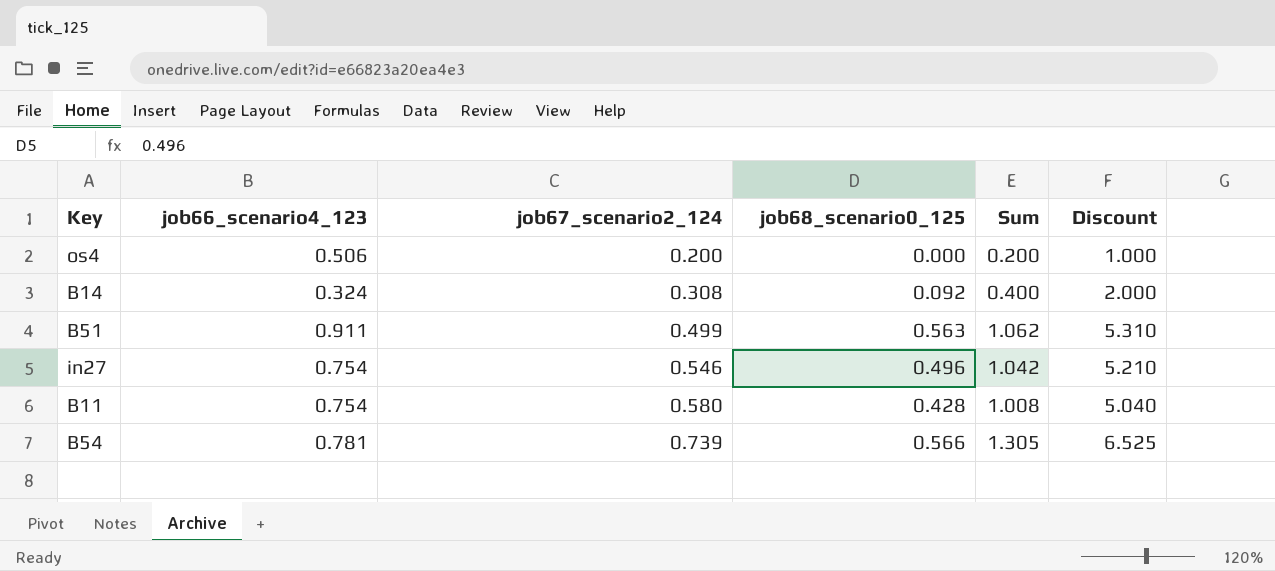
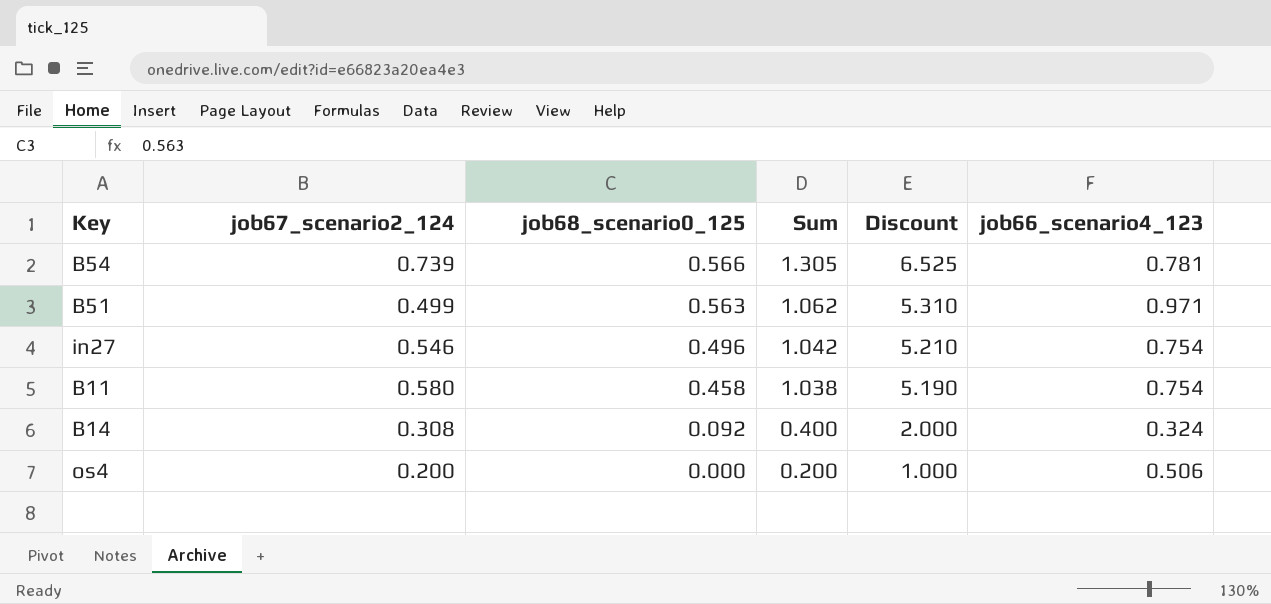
row order: job67_scenario2_124 ascending -> job68_scenario0_125 descending
column job66_scenario4_123 | position: 2 -> 6
B51 | job66_scenario4_123: 0.911 -> 0.971
B11 | job68_scenario0_125: 0.428 -> 0.458
B11 | Sum: 1.008 -> 1.038
B11 | Discount: 5.040 -> 5.190

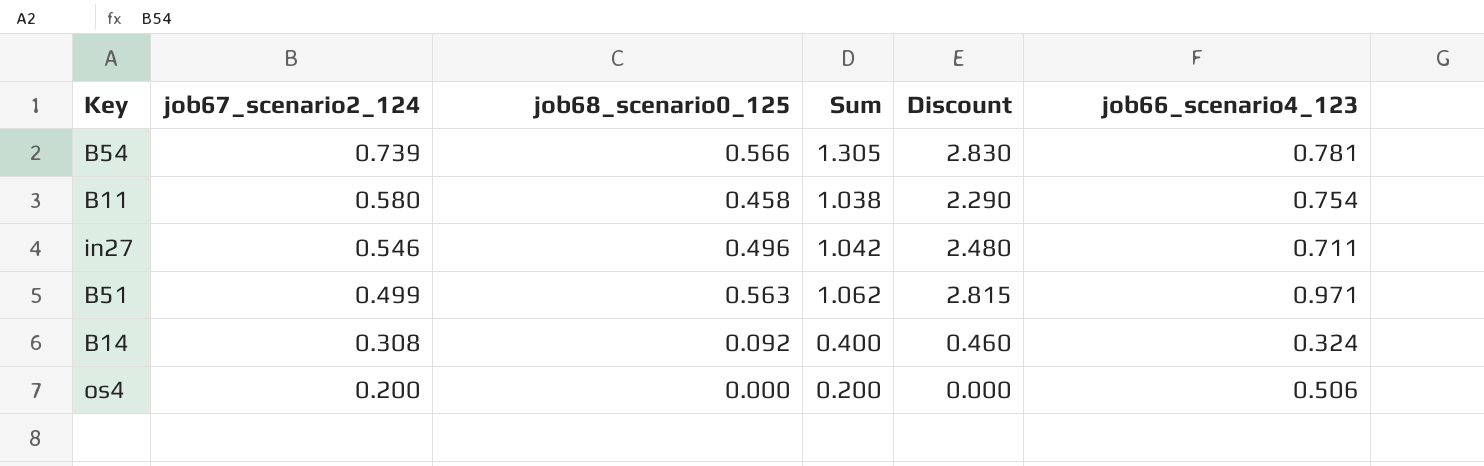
row order: job68_scenario0_125 descending -> job67_scenario2_124 descending
column Discount | formula: [Sum] * 5 -> [job68_scenario0_125] * 5
in27 | job66_scenario4_123: 0.754 -> 0.711

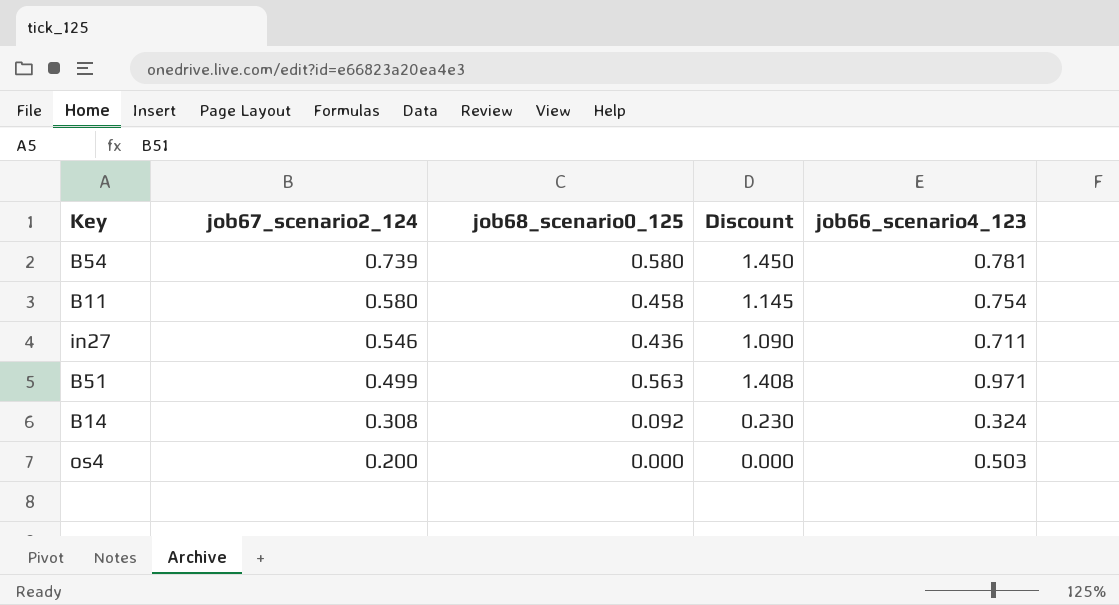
column Sum | formula: [job67_scenario2_124] + [job68_scenario0_125] -> none
column Discount | formula: [job68_scenario0_125] * 5 -> [job68_scenario0_125] * 2.5
B54 | job68_scenario0_125: 0.566 -> 0.580
in27 | job68_scenario0_125: 0.496 -> 0.436
os4 | job66_scenario4_123: 0.506 -> 0.503

